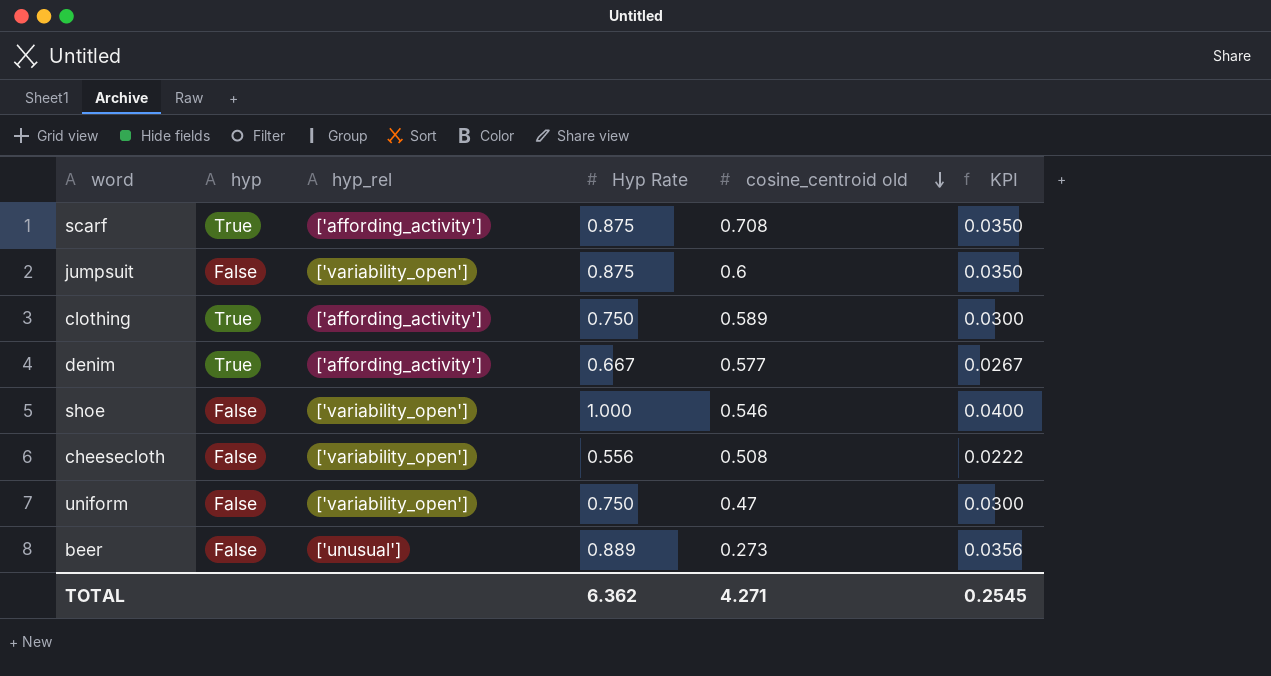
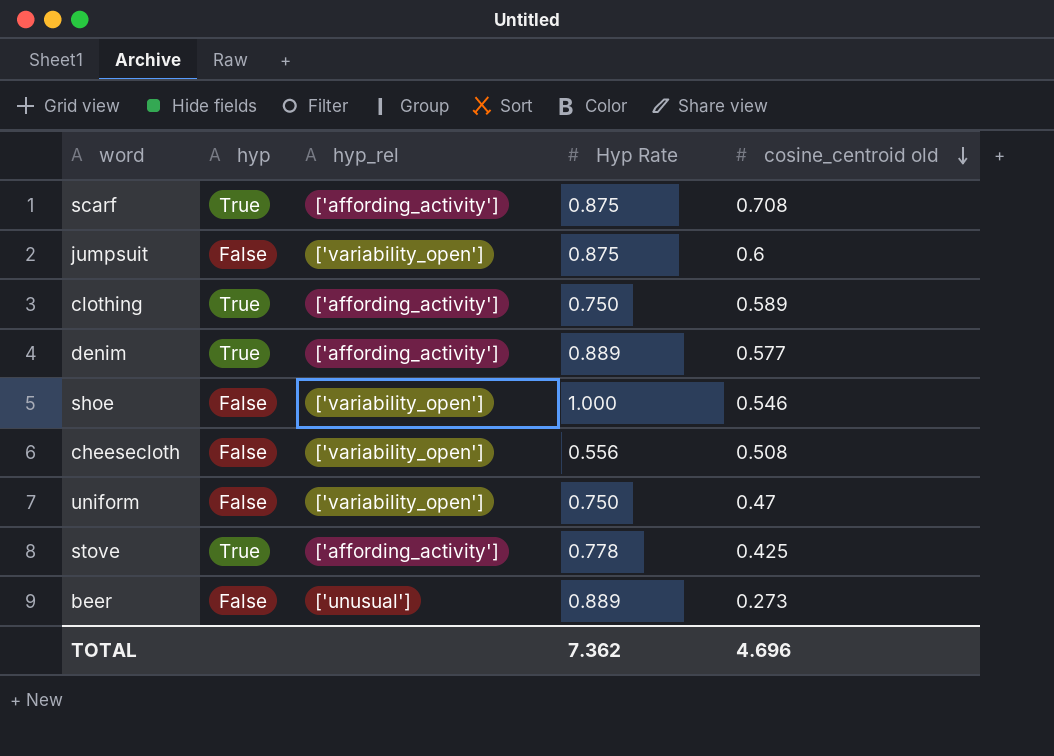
column KPI | formula: [Hyp Rate] * 0.04 -> none
denim | Hyp Rate: 0.667 -> 0.889
row stove: none -> True | ['affording_activity'] | 0.778 | 0.425
TOTAL | Hyp Rate: 6.362 -> 7.362
TOTAL | cosine_centroid old: 4.271 -> 4.696

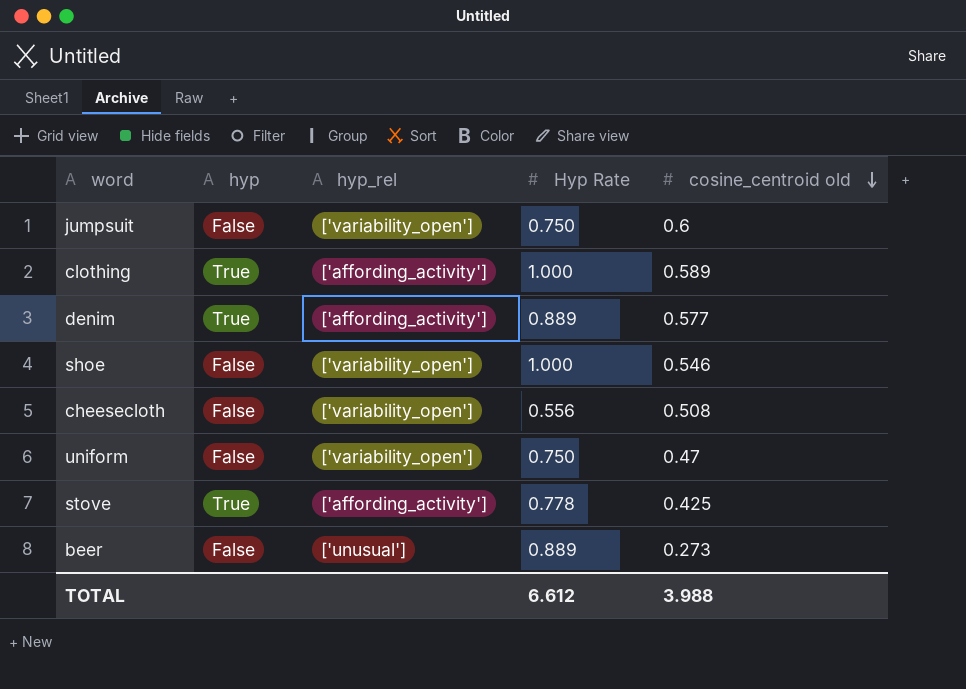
row scarf: True | ['affording_activity'] | 0.875 | 0.708 -> none
jumpsuit | Hyp Rate: 0.875 -> 0.750
clothing | Hyp Rate: 0.750 -> 1.000
TOTAL | Hyp Rate: 7.362 -> 6.612
TOTAL | cosine_centroid old: 4.696 -> 3.988

